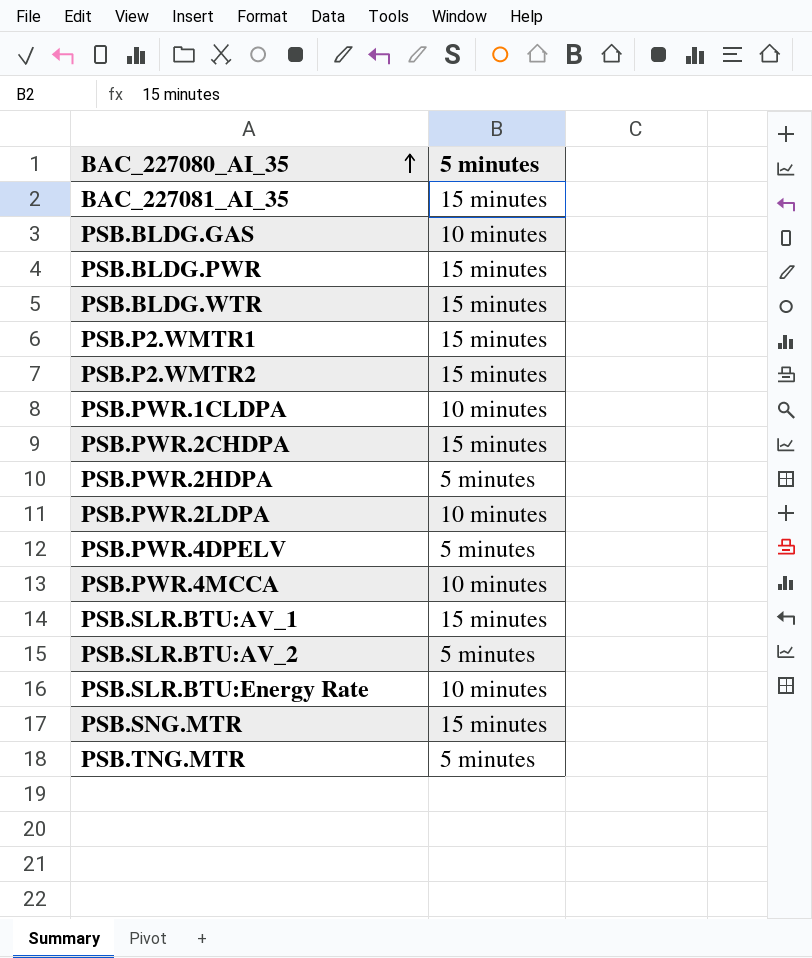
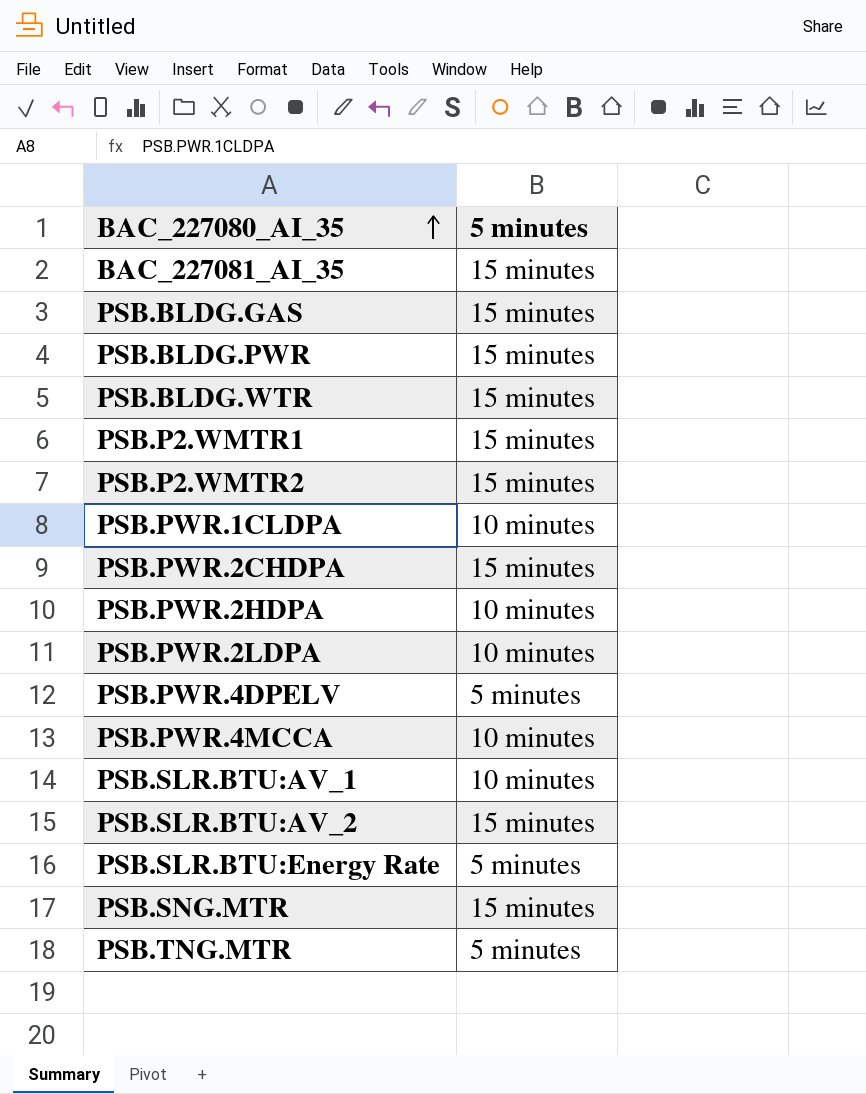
PSB.BLDG.GAS | 5 minutes: 10 minutes -> 15 minutes
PSB.PWR.2HDPA | 5 minutes: 5 minutes -> 10 minutes
PSB.SLR.BTU:AV_1 | 5 minutes: 15 minutes -> 10 minutes
PSB.SLR.BTU:AV_2 | 5 minutes: 5 minutes -> 15 minutes
PSB.SLR.BTU:Energy Rate | 5 minutes: 10 minutes -> 5 minutes

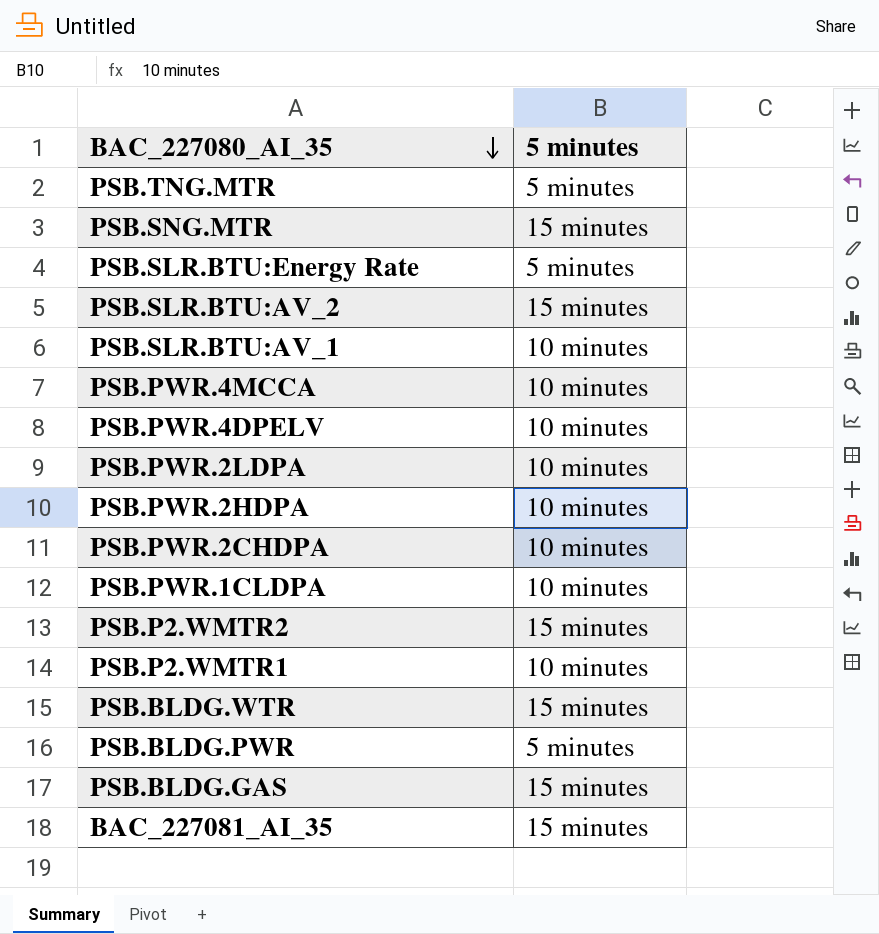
row order: BAC_227080_AI_35 ascending -> BAC_227080_AI_35 descending
PSB.PWR.4DPELV | 5 minutes: 5 minutes -> 10 minutes
PSB.PWR.2CHDPA | 5 minutes: 15 minutes -> 10 minutes
PSB.P2.WMTR1 | 5 minutes: 15 minutes -> 10 minutes
PSB.BLDG.PWR | 5 minutes: 15 minutes -> 5 minutes

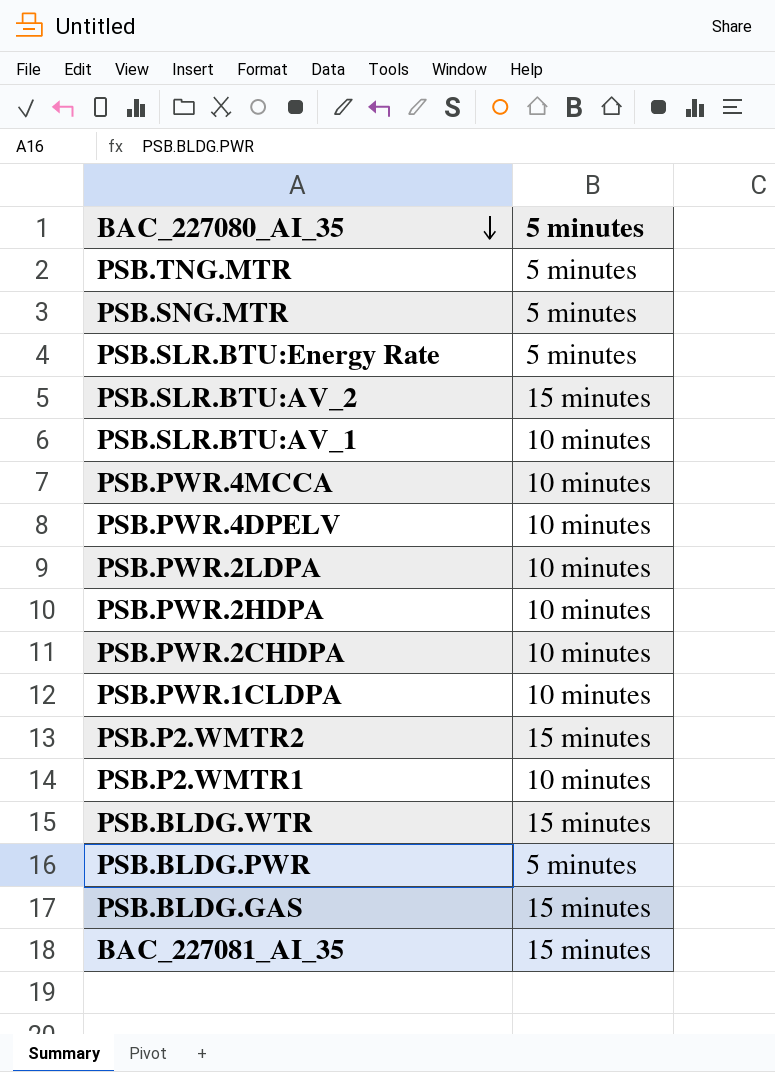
PSB.SNG.MTR | 5 minutes: 15 minutes -> 5 minutes

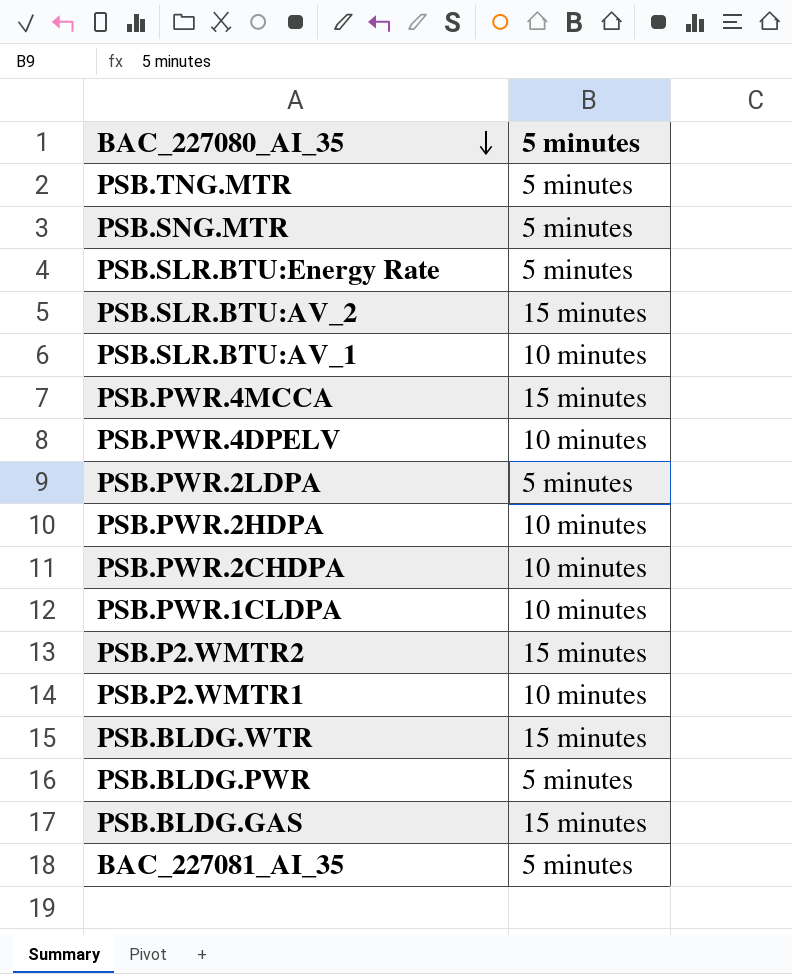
PSB.PWR.4MCCA | 5 minutes: 10 minutes -> 15 minutes
PSB.PWR.2LDPA | 5 minutes: 10 minutes -> 5 minutes
BAC_227081_AI_35 | 5 minutes: 15 minutes -> 5 minutes

